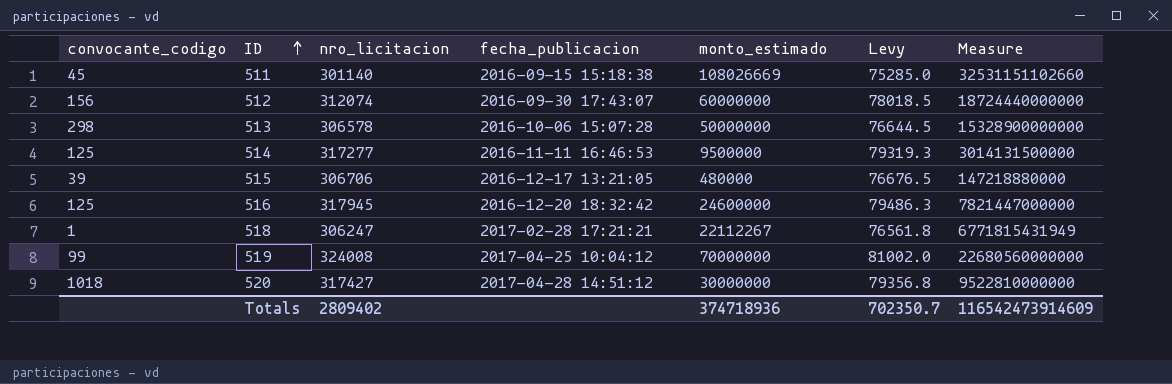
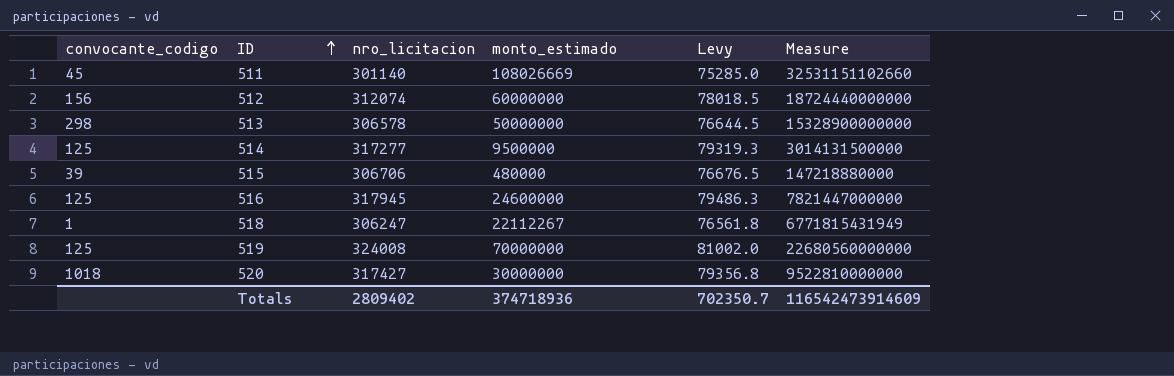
column fecha_publicacion | position: 4 -> none
519 | convocante_codigo: 99 -> 125

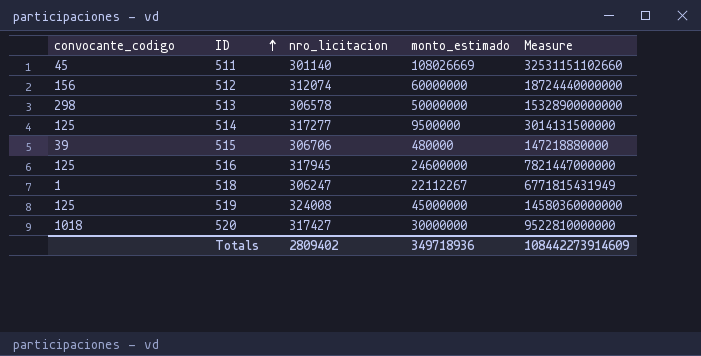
column Levy | formula: [nro_licitacion] * 0.25 -> none
519 | monto_estimado: 70000000 -> 45000000
519 | Measure: 22680560000000 -> 14580360000000
Totals | monto_estimado: 374718936 -> 349718936
Totals | Measure: 116542473914609 -> 108442273914609

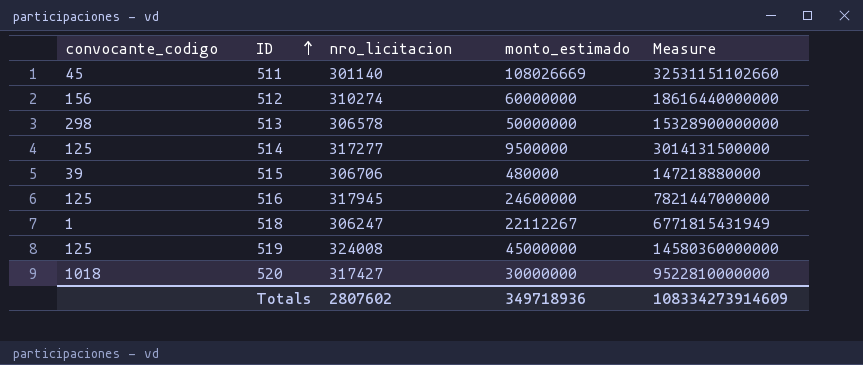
512 | nro_licitacion: 312074 -> 310274
512 | Measure: 18724440000000 -> 18616440000000
Totals | nro_licitacion: 2809402 -> 2807602
Totals | Measure: 108442273914609 -> 108334273914609

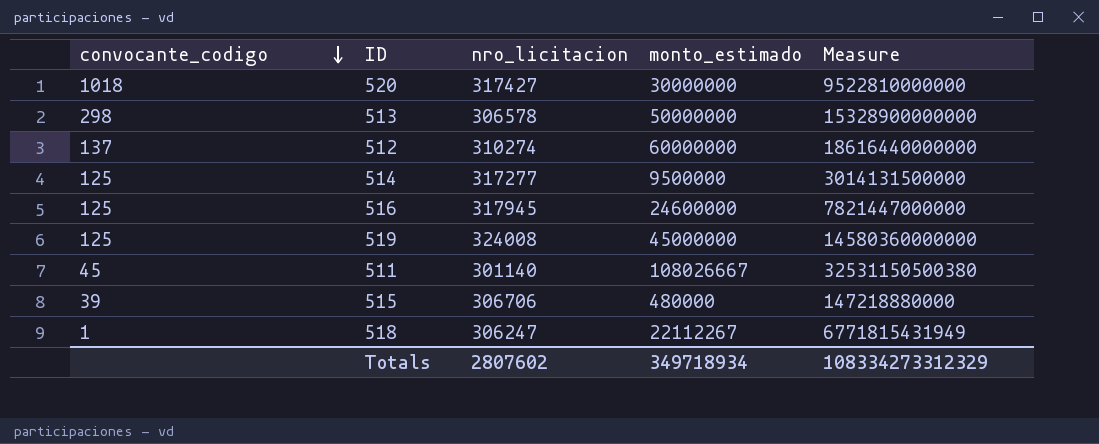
row order: ID ascending -> convocante_codigo descending
512 | convocante_codigo: 156 -> 137
511 | monto_estimado: 108026669 -> 108026667
511 | Measure: 32531151102660 -> 32531150500380
Totals | monto_estimado: 349718936 -> 349718934
Totals | Measure: 108334273914609 -> 108334273312329

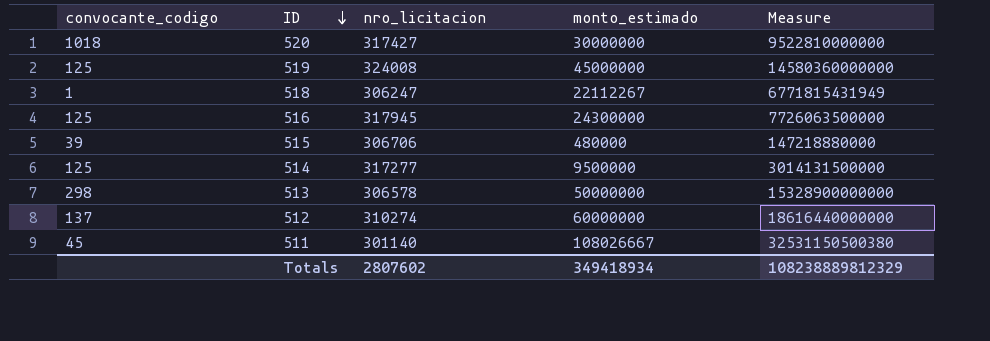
row order: convocante_codigo descending -> ID descending
516 | monto_estimado: 24600000 -> 24300000
516 | Measure: 7821447000000 -> 7726063500000
Totals | monto_estimado: 349718934 -> 349418934
Totals | Measure: 108334273312329 -> 108238889812329

